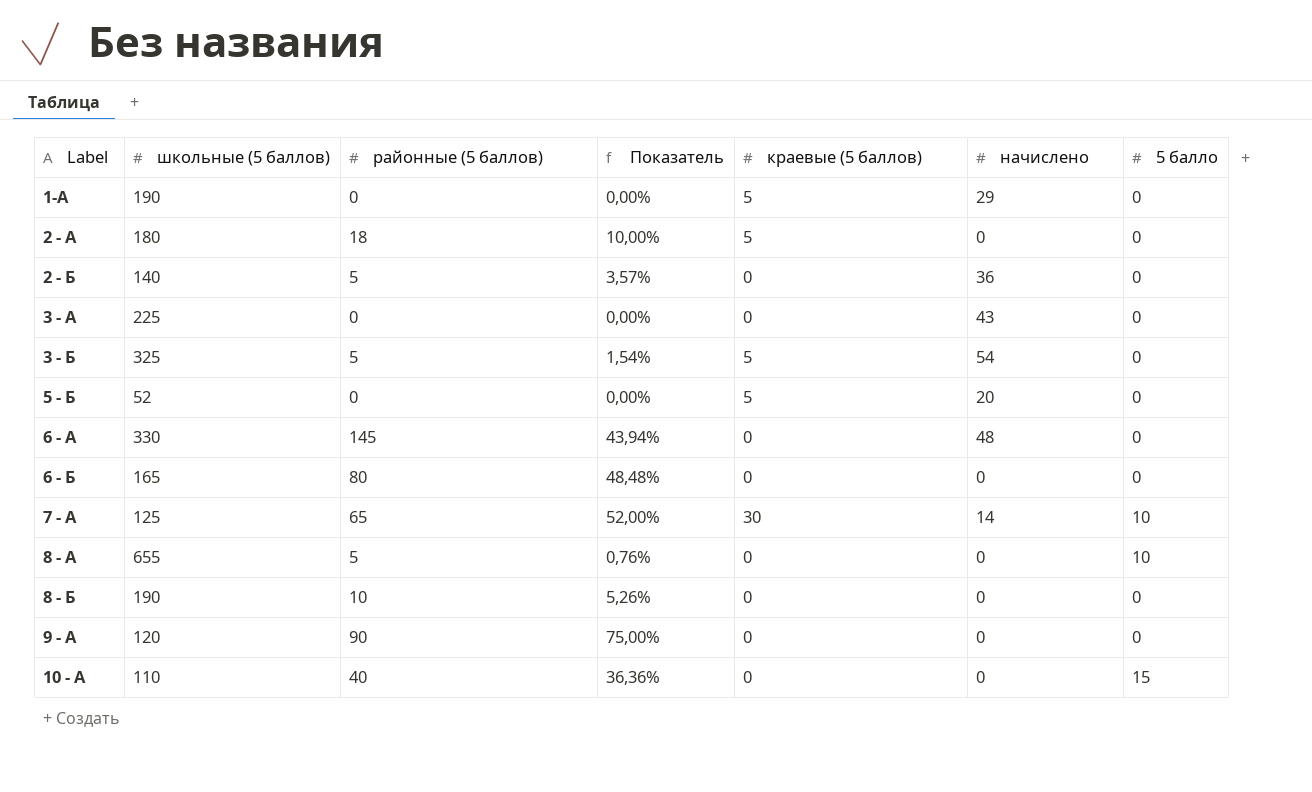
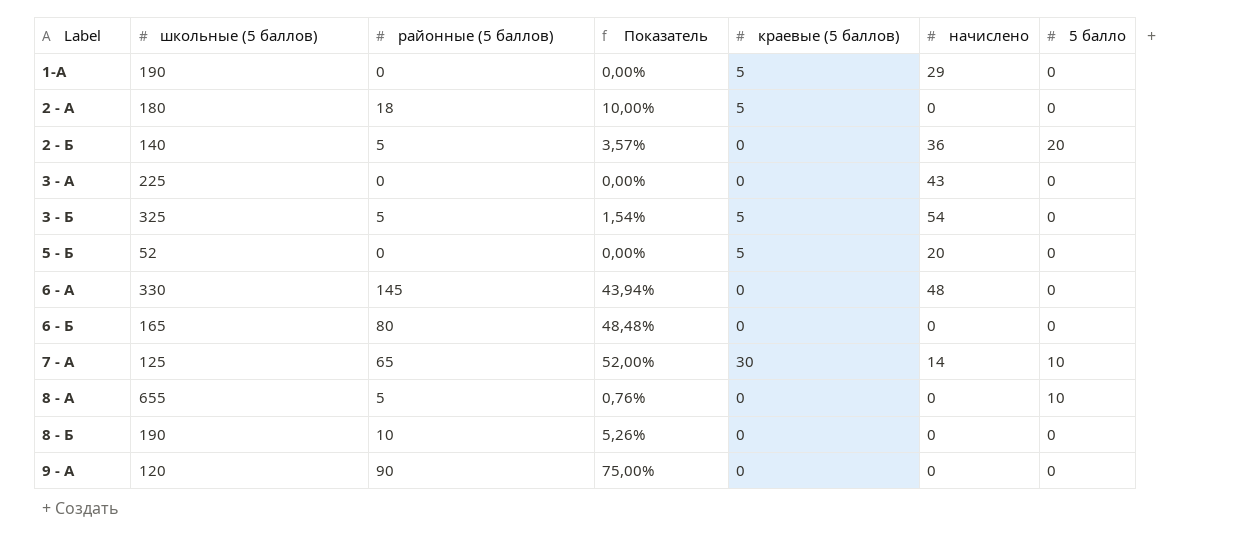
row 10 - А: 110 | 40 | 36,36% | 0 | 0 | 15 -> none
2 - Б | 5 балло: 0 -> 20

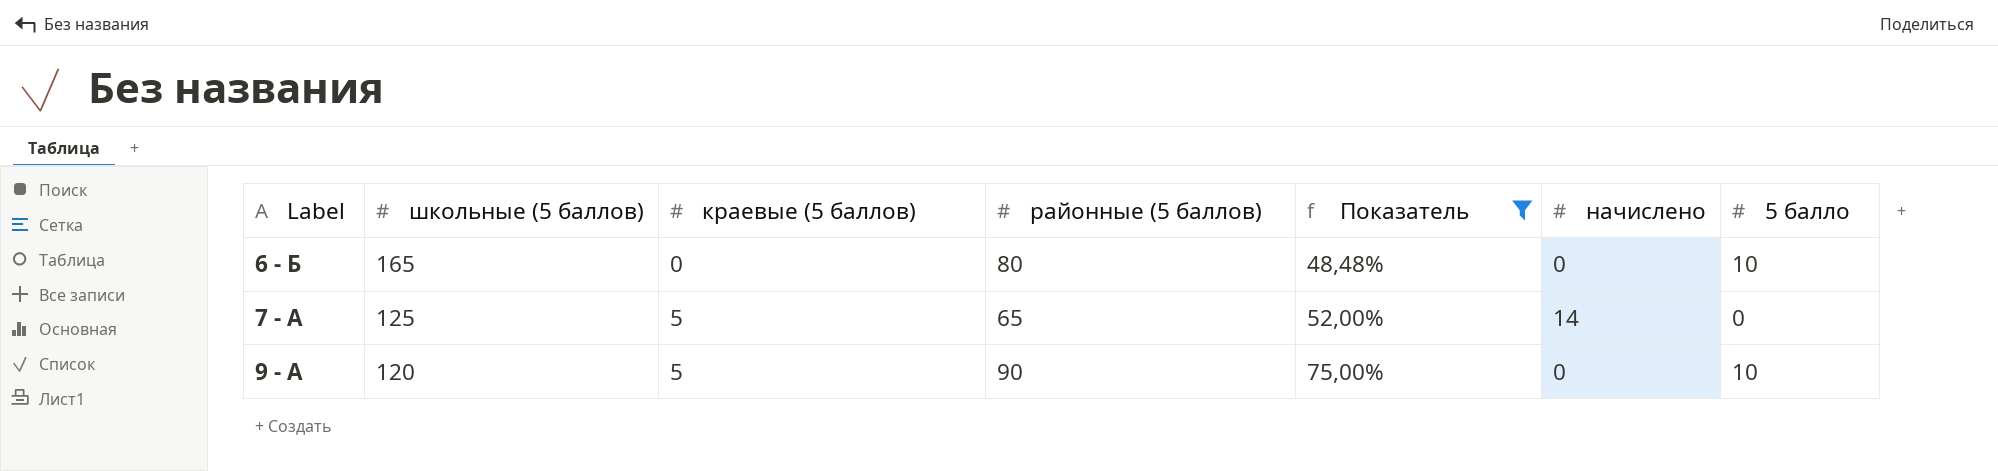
filter: none -> Показатель >= 48,48%
column краевые (5 баллов) | position: 5 -> 3
6 - Б | 5 балло: 0 -> 10
7 - А | краевые (5 баллов): 30 -> 5
7 - А | 5 балло: 10 -> 0
9 - А | краевые (5 баллов): 0 -> 5
9 - А | 5 балло: 0 -> 10

